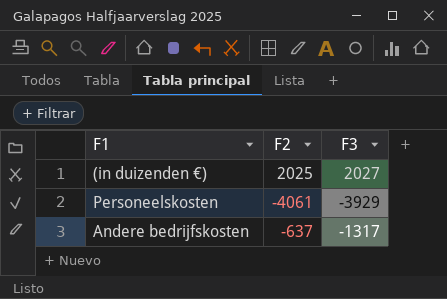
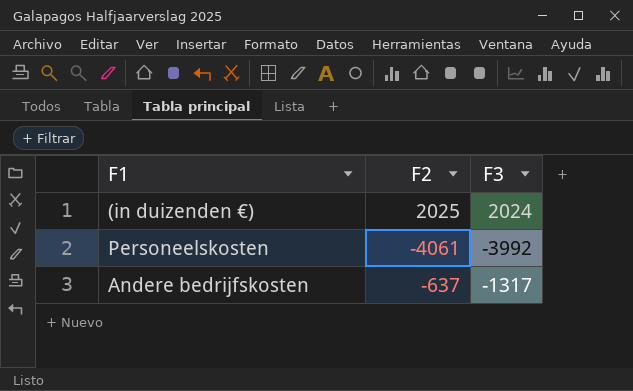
(in duizenden €) | F3: 2027 -> 2024
Personeelskosten | F3: -3929 -> -3992

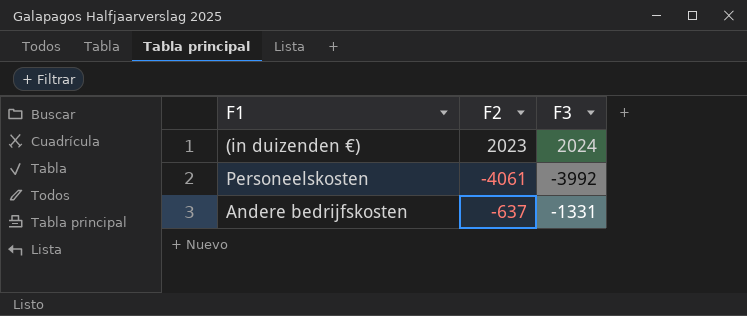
(in duizenden €) | F2: 2025 -> 2023
Andere bedrijfskosten | F3: -1317 -> -1331

